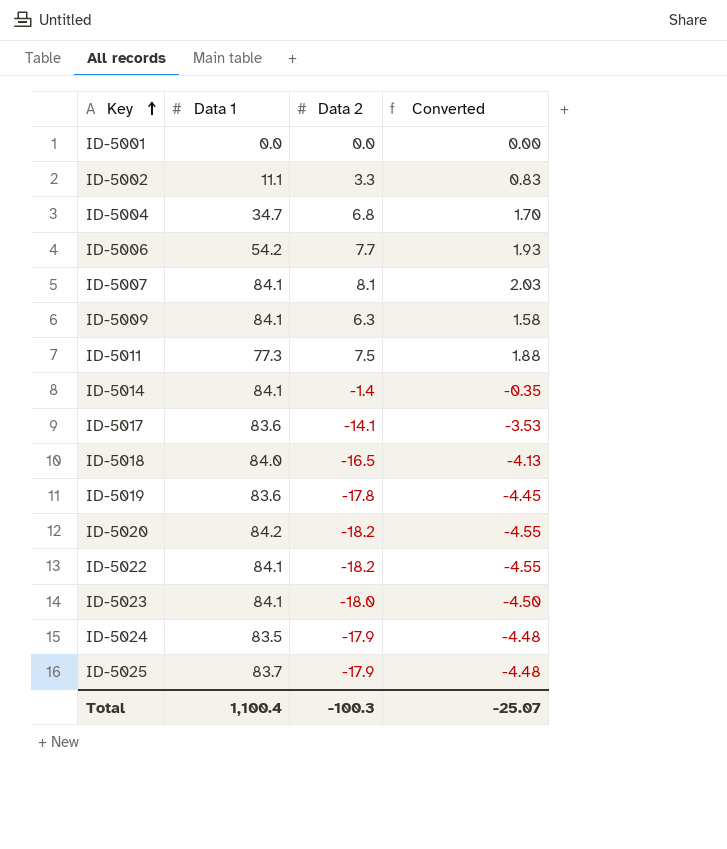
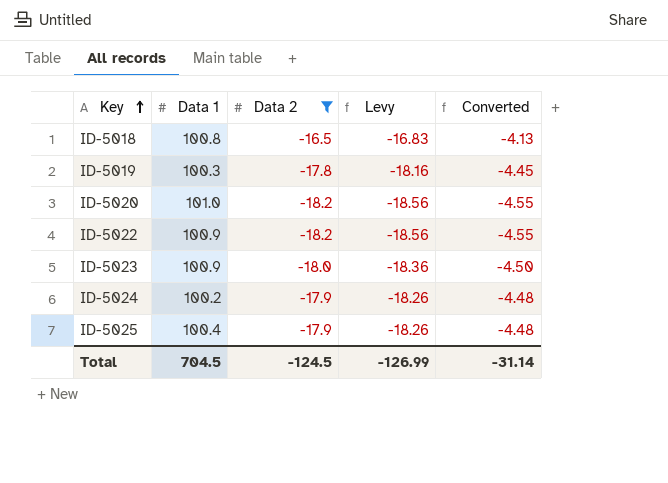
filter: none -> Data 2 <= -16.5
column Levy | formula: none -> [Data 2] * 1.02
ID-5018 | Data 1: 84.0 -> 100.8
ID-5019 | Data 1: 83.6 -> 100.3
ID-5020 | Data 1: 84.2 -> 101.0
ID-5022 | Data 1: 84.1 -> 100.9
ID-5023 | Data 1: 84.1 -> 100.9
ID-5024 | Data 1: 83.5 -> 100.2
ID-5025 | Data 1: 83.7 -> 100.4
Total | Data 1: 1,100.4 -> 704.5
Total | Data 2: -100.3 -> -124.5
Total | Converted: -25.07 -> -31.14

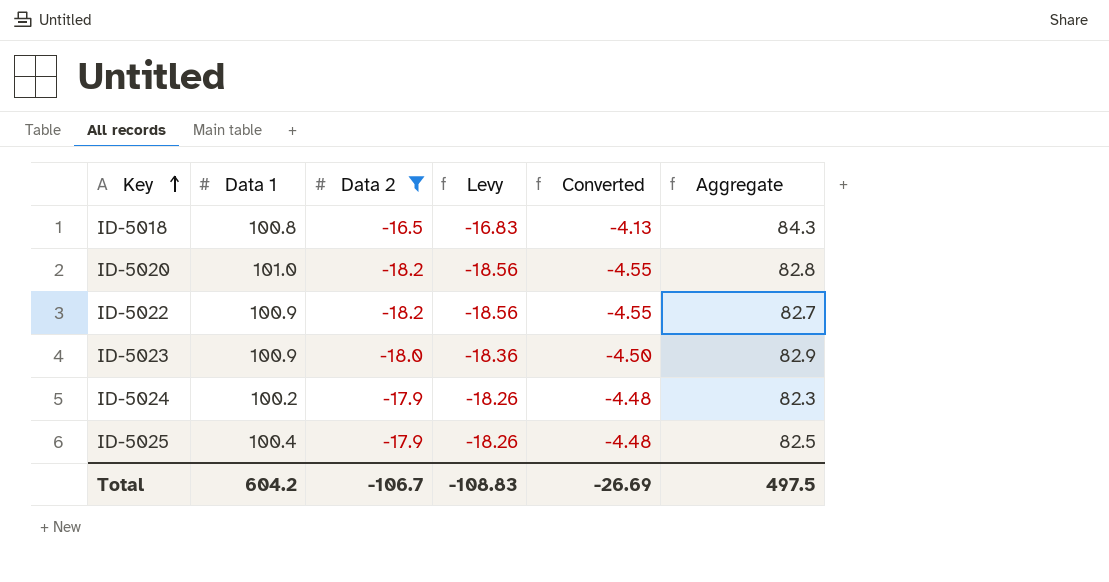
column Aggregate | formula: none -> [Data 1] + [Data 2]
row ID-5019: 100.3 | -17.8 | -18.16 | -4.45 -> none
Total | Data 1: 704.5 -> 604.2
Total | Data 2: -124.5 -> -106.7
Total | Levy: -126.99 -> -108.83
Total | Converted: -31.14 -> -26.69

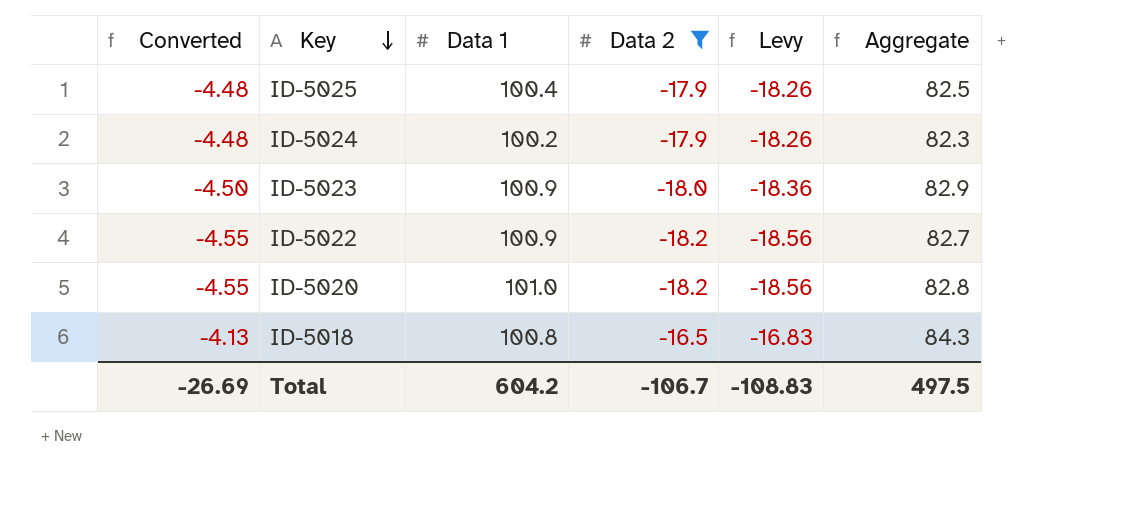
row order: Key ascending -> Key descending
column Converted | position: 5 -> 1

